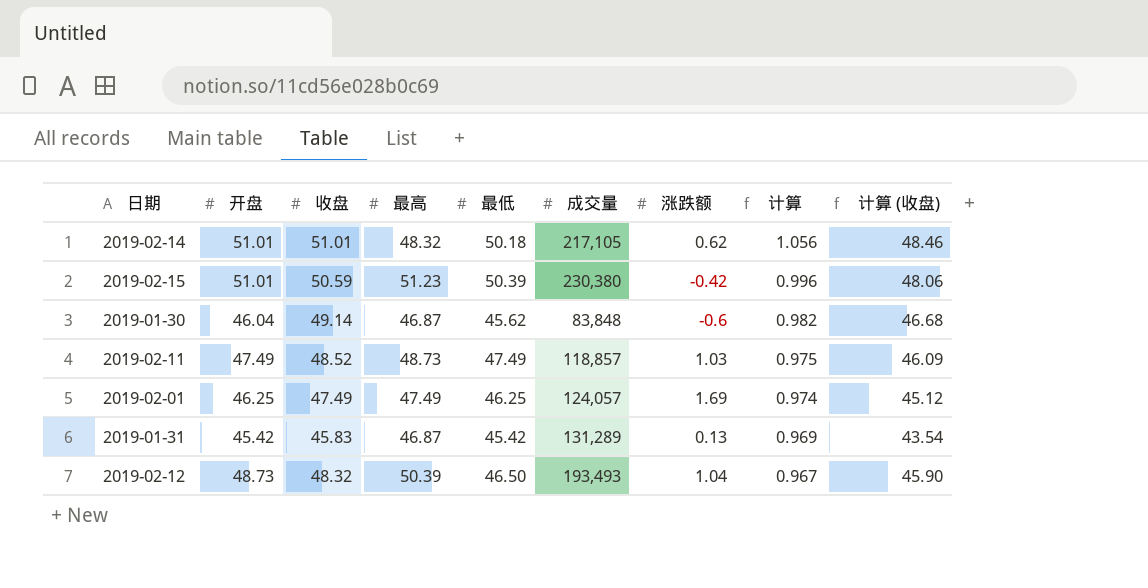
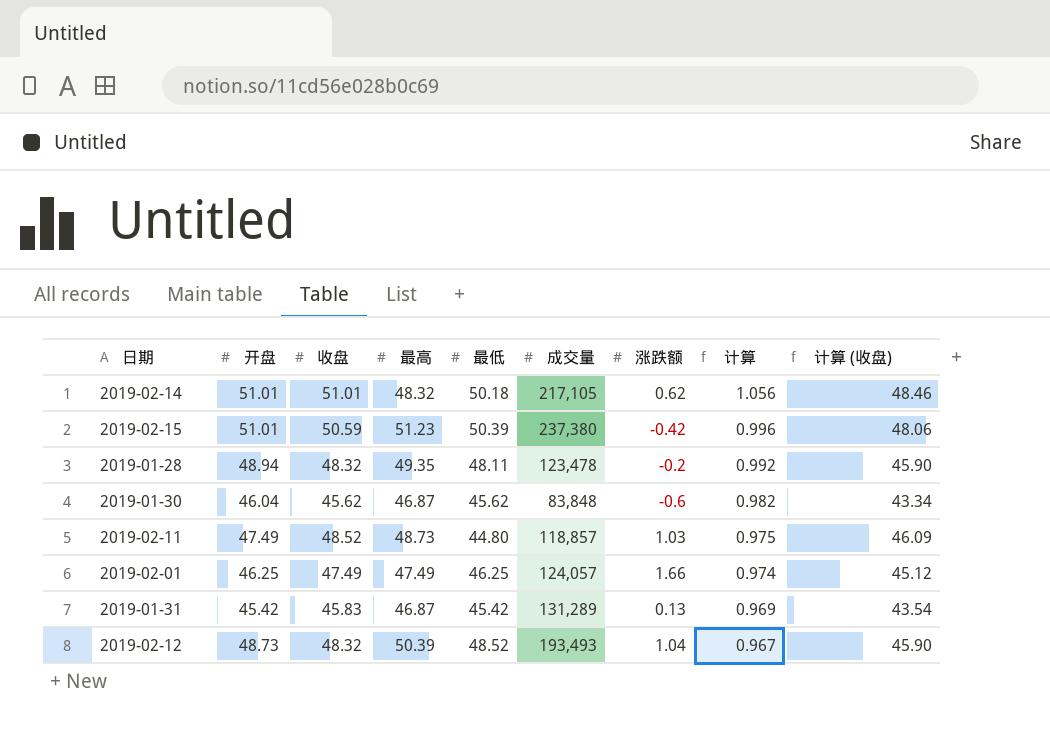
2019-02-15 | 成交量: 230,380 -> 237,380
row 2019-01-28: none -> 48.94 | 48.32 | 49.35 | 48.11 | 123,478 | -0.2 | 0.992 | 45.90
2019-01-30 | 收盘: 49.14 -> 45.62
2019-01-30 | 计算 (收盘): 46.68 -> 43.34
2019-02-11 | 最低: 47.49 -> 44.80
2019-02-01 | 涨跌额: 1.69 -> 1.66
2019-02-12 | 最低: 46.50 -> 48.52

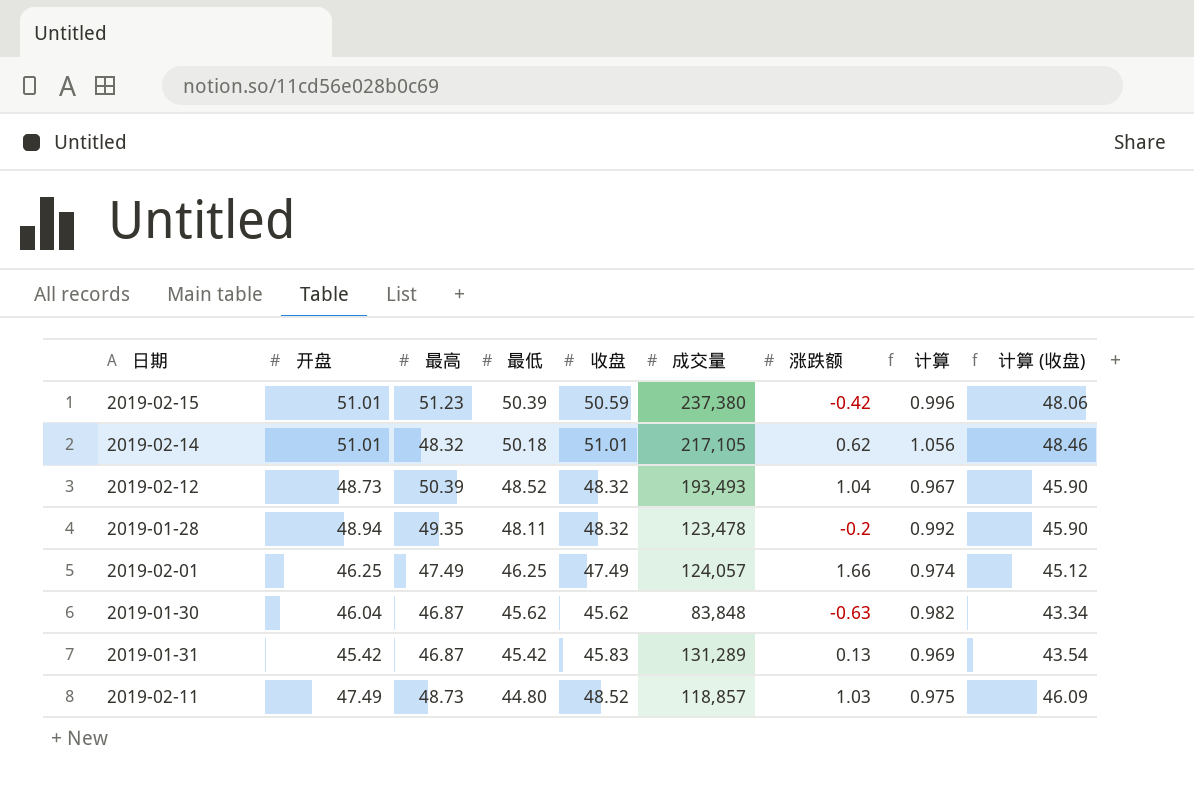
row order: 计算 descending -> 最低 descending
column 收盘 | position: 3 -> 5
2019-01-30 | 涨跌额: -0.6 -> -0.63

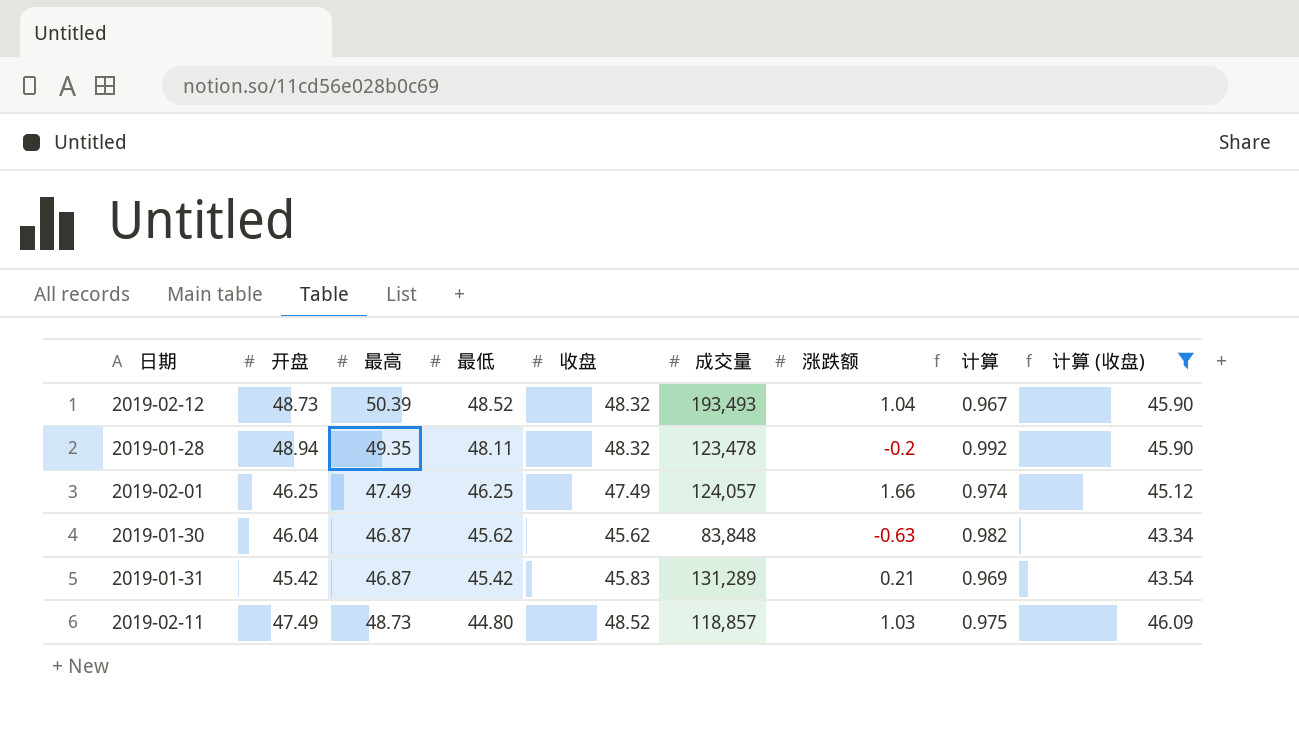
filter: none -> 计算 (收盘) <= 46.09
2019-01-31 | 涨跌额: 0.13 -> 0.21

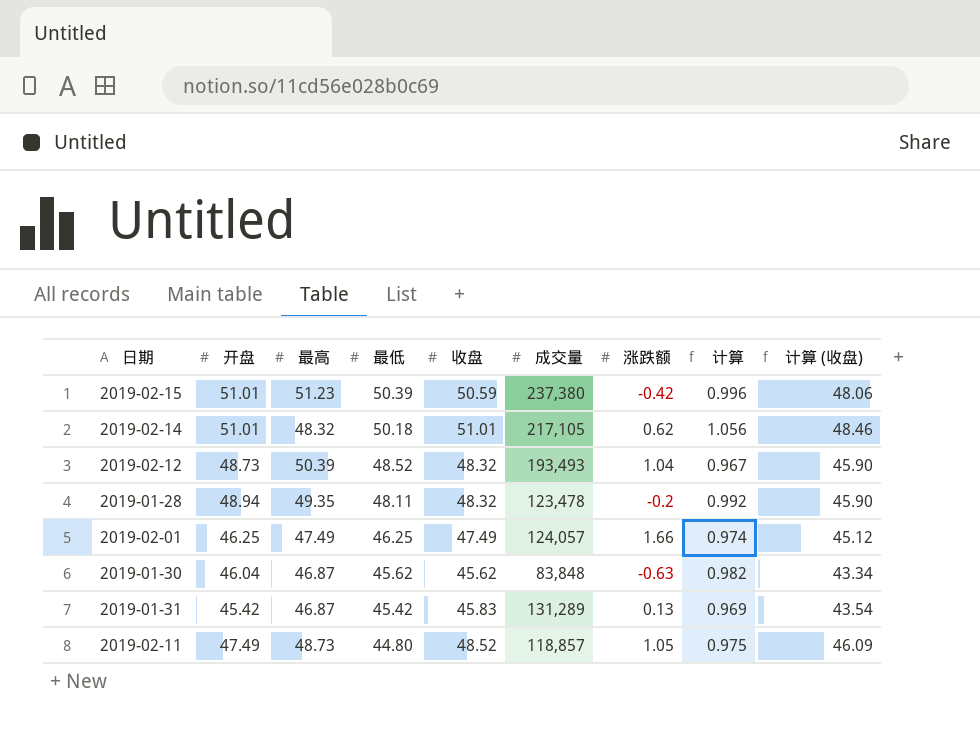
filter: 计算 (收盘) <= 46.09 -> none
2019-01-31 | 涨跌额: 0.21 -> 0.13
2019-02-11 | 涨跌额: 1.03 -> 1.05

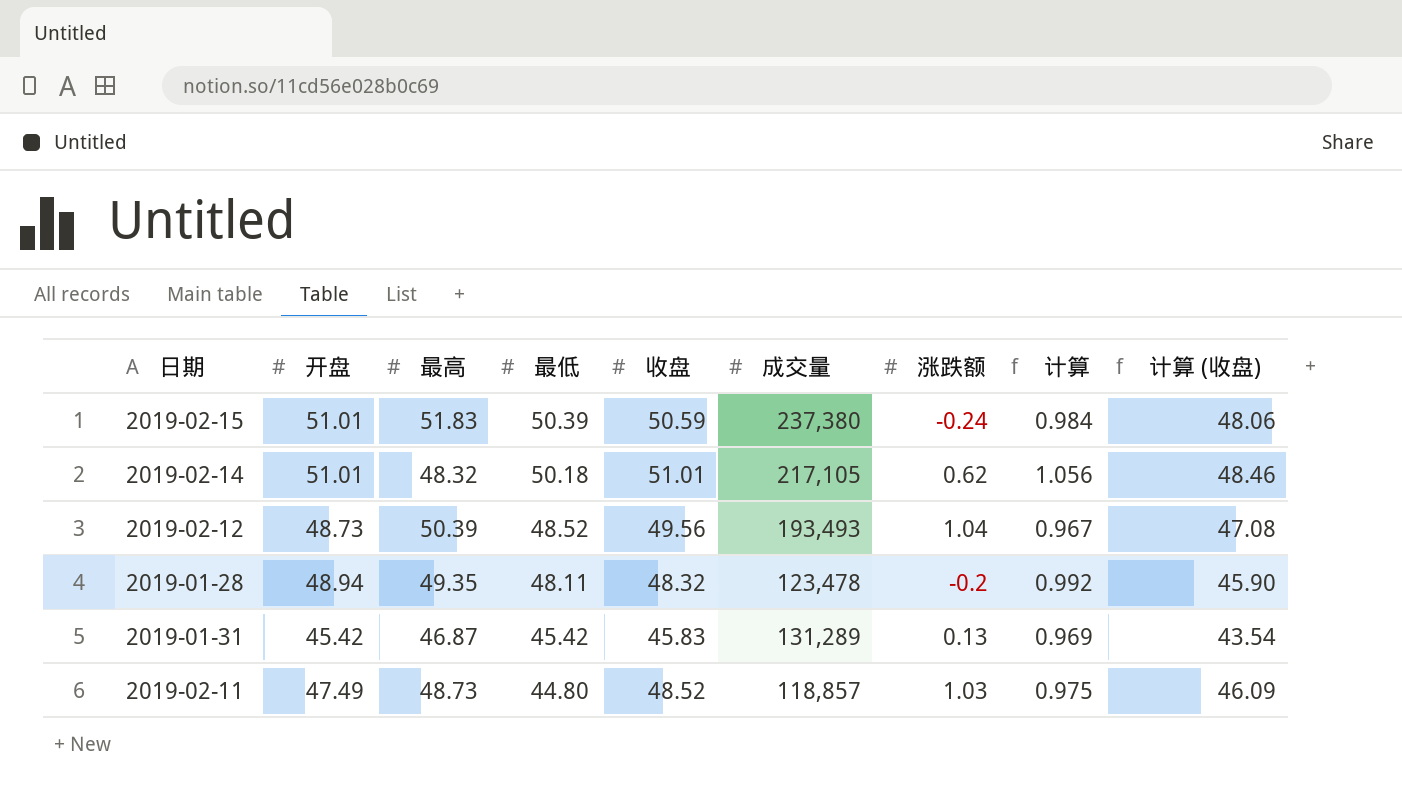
row 2019-02-01: 46.25 | 47.49 | 46.25 | 47.49 | 124,057 | 1.66 | 0.974 | 45.12 -> none
row 2019-01-30: 46.04 | 46.87 | 45.62 | 45.62 | 83,848 | -0.63 | 0.982 | 43.34 -> none
2019-02-15 | 最高: 51.23 -> 51.83
2019-02-15 | 涨跌额: -0.42 -> -0.24
2019-02-15 | 计算: 0.996 -> 0.984
2019-02-12 | 收盘: 48.32 -> 49.56
2019-02-12 | 计算 (收盘): 45.90 -> 47.08
2019-02-11 | 涨跌额: 1.05 -> 1.03

